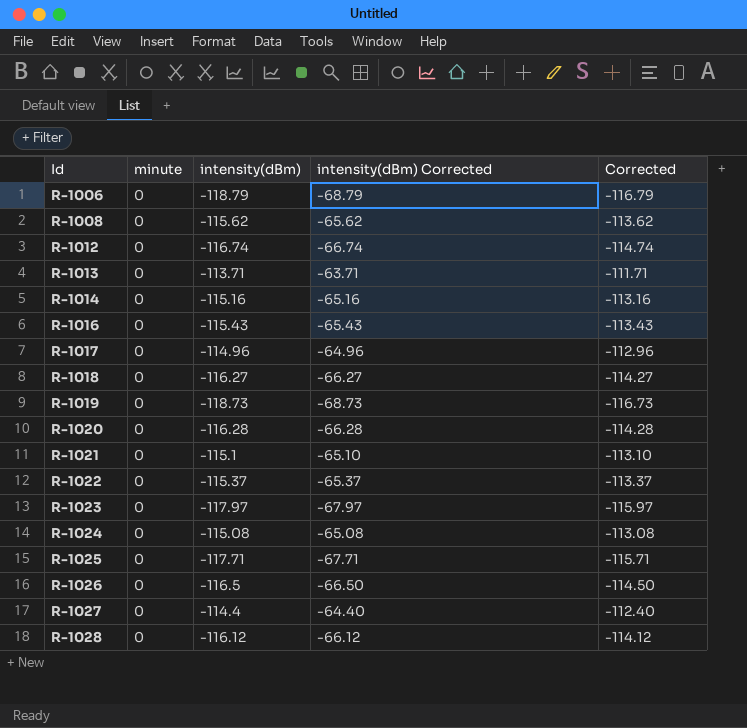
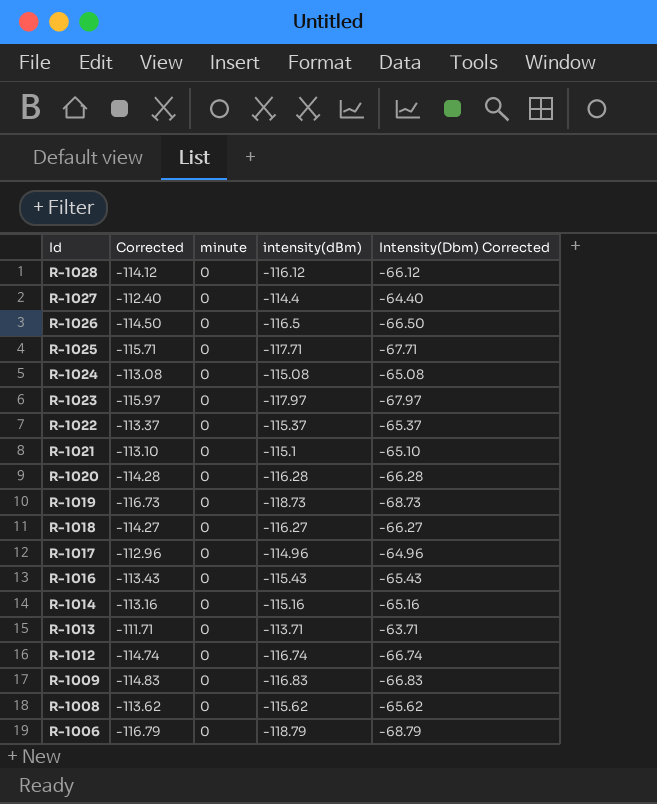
row order: Id ascending -> Id descending
column Corrected | position: 5 -> 2
column name: intensity(dBm) Corrected -> Intensity(Dbm) Corrected
row R-1009: none -> -114.83 | 0 | -116.83 | -66.83

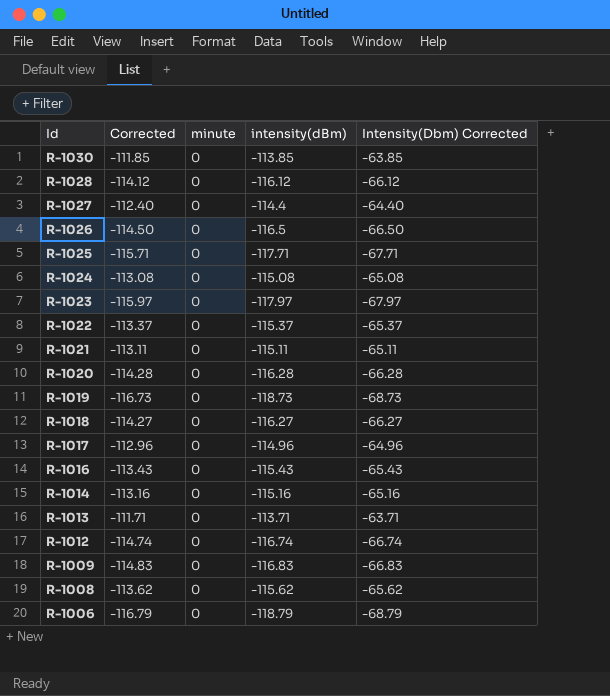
row R-1030: none -> -111.85 | 0 | -113.85 | -63.85
R-1021 | Corrected: -113.10 -> -113.11
R-1021 | intensity(dBm): -115.1 -> -115.11
R-1021 | Intensity(Dbm) Corrected: -65.10 -> -65.11

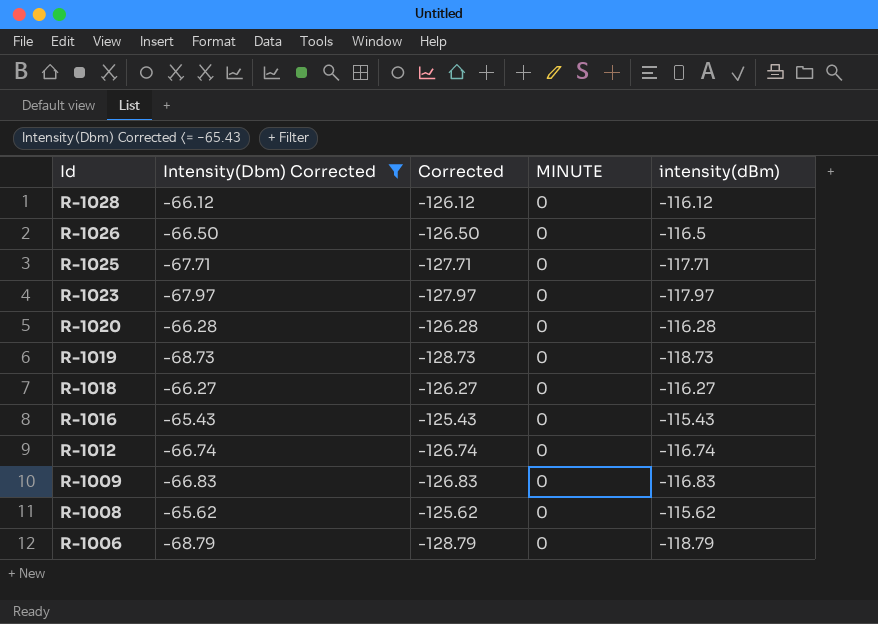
filter: none -> Intensity(Dbm) Corrected <= -65.43
column Intensity(Dbm) Corrected | position: 5 -> 2
column Corrected | formula: [intensity(dBm)] + 2 -> [intensity(dBm)] - 10
column name: minute -> MINUTE

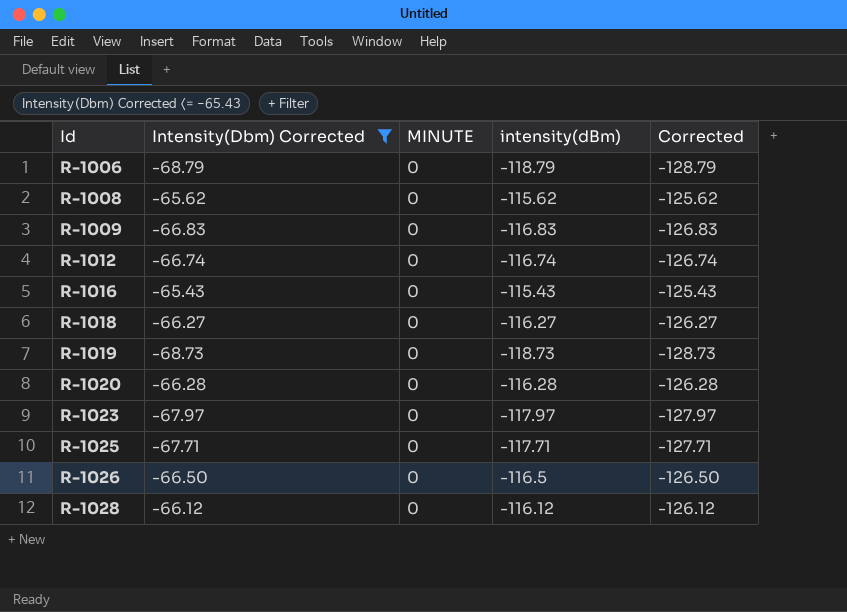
row order: Id descending -> Id ascending
column Corrected | position: 3 -> 5

